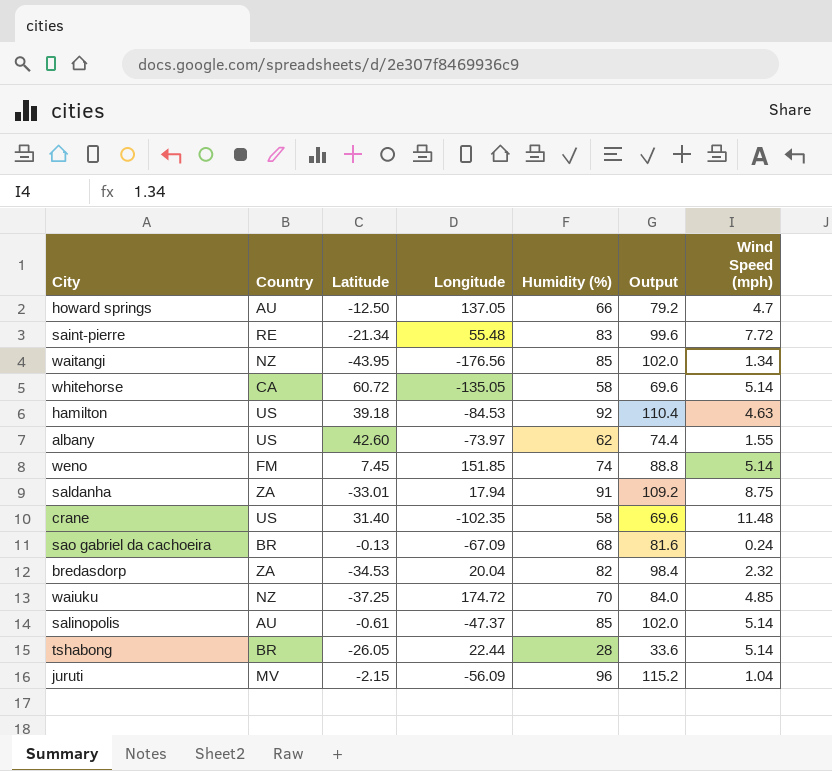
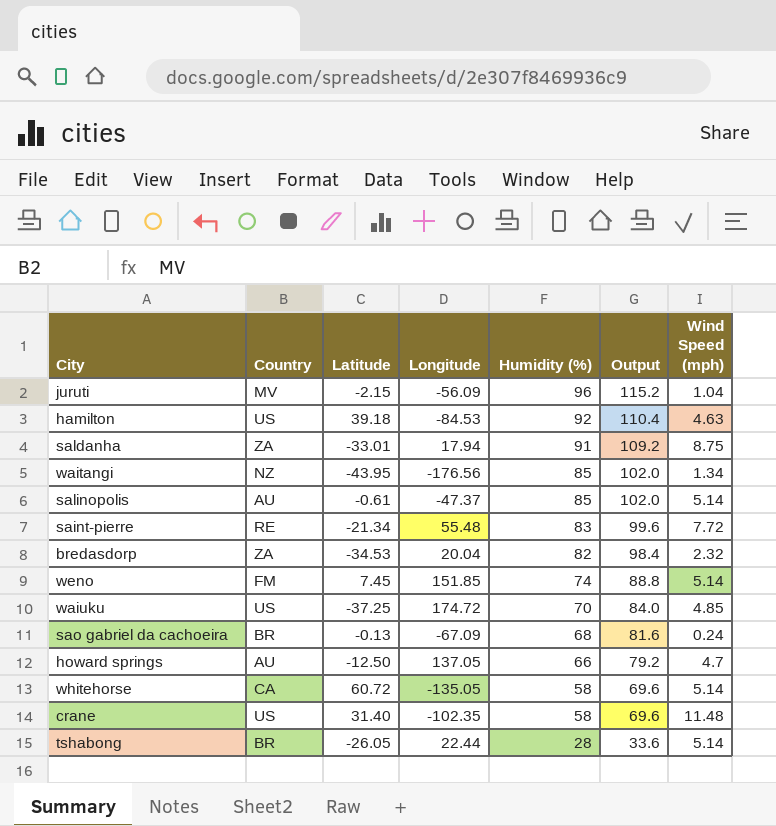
row order: none -> Humidity (%) descending
row albany: US | 42.60 | -73.97 | 62 | 74.4 | 1.55 -> none
waiuku | Country: NZ -> US

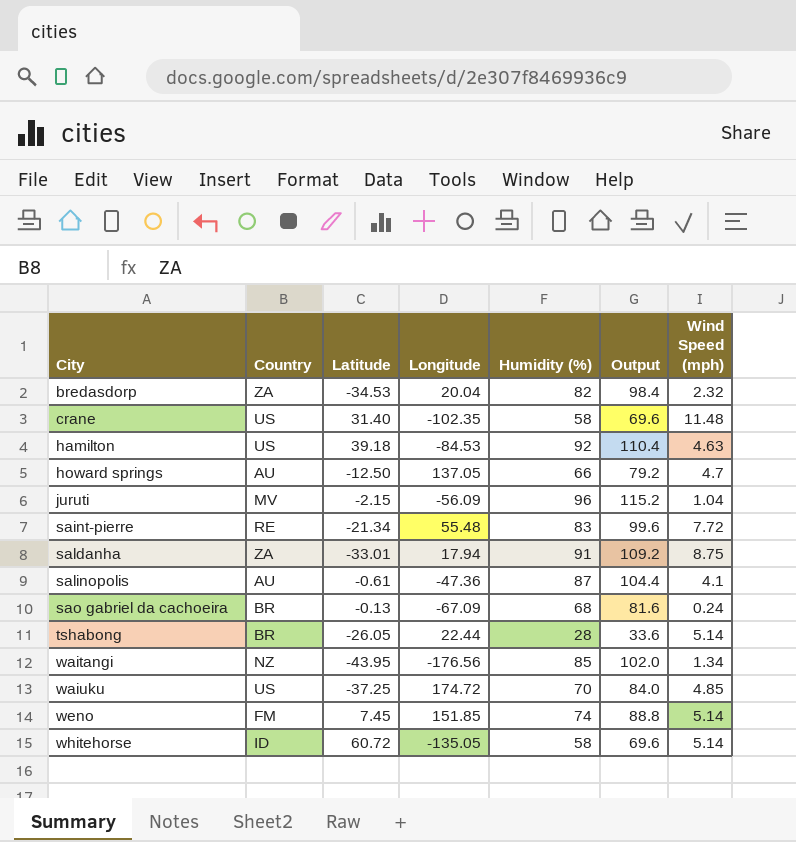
row order: Humidity (%) descending -> City ascending
salinopolis | Longitude: -47.37 -> -47.36
salinopolis | Humidity (%): 85 -> 87
salinopolis | Output: 102.0 -> 104.4
salinopolis | Wind Speed (mph): 5.14 -> 4.1
whitehorse | Country: CA -> ID

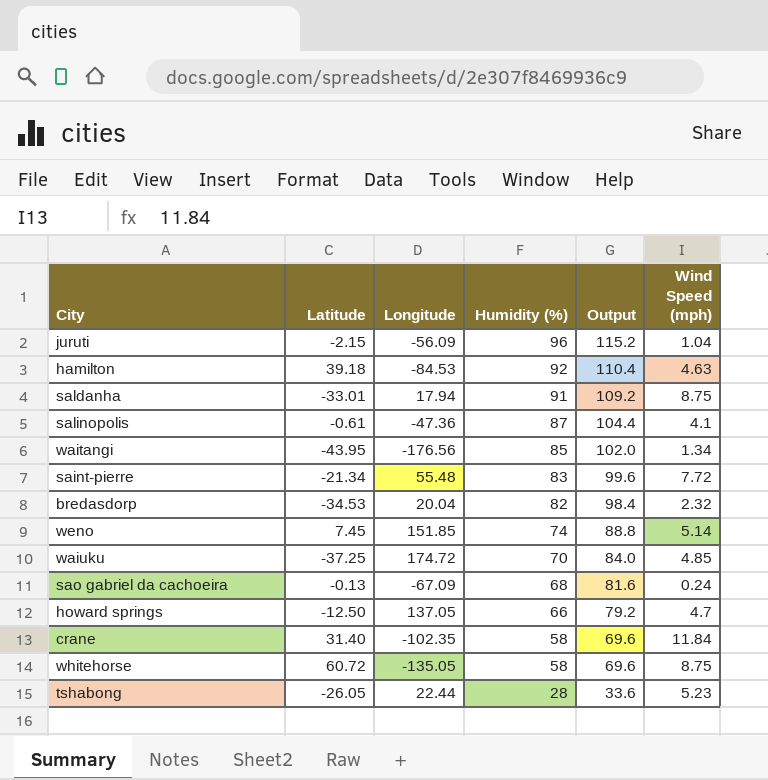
row order: City ascending -> Humidity (%) descending
column Country | position: 2 -> none
crane | Wind Speed (mph): 11.48 -> 11.84
whitehorse | Wind Speed (mph): 5.14 -> 8.75
tshabong | Wind Speed (mph): 5.14 -> 5.23

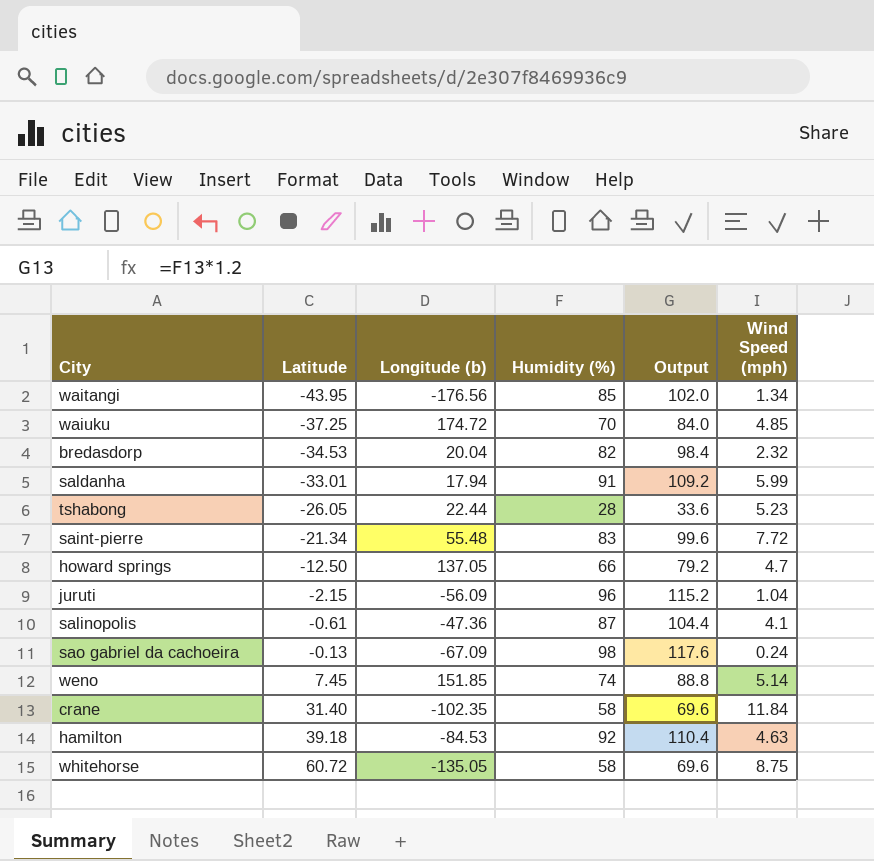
row order: Humidity (%) descending -> Latitude ascending
column name: Longitude -> Longitude (b)
saldanha | Wind Speed (mph): 8.75 -> 5.99
sao gabriel da cachoeira | Humidity (%): 68 -> 98
sao gabriel da cachoeira | Output: 81.6 -> 117.6

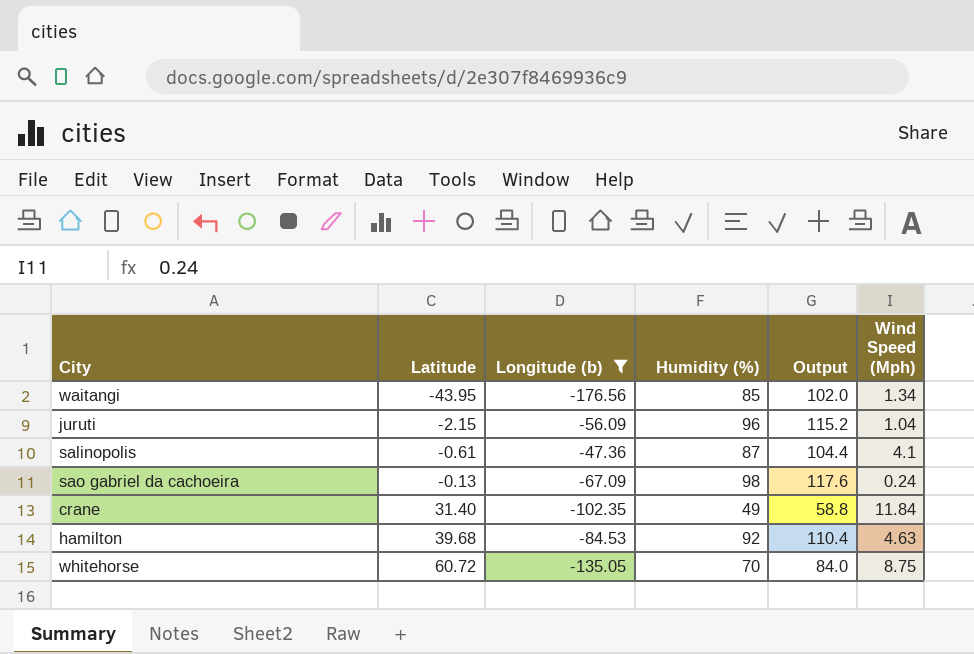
filter: none -> Longitude (b) <= -47.36
column name: Wind Speed (mph) -> Wind Speed (Mph)
crane | Humidity (%): 58 -> 49
crane | Output: 69.6 -> 58.8
hamilton | Latitude: 39.18 -> 39.68
whitehorse | Humidity (%): 58 -> 70
whitehorse | Output: 69.6 -> 84.0

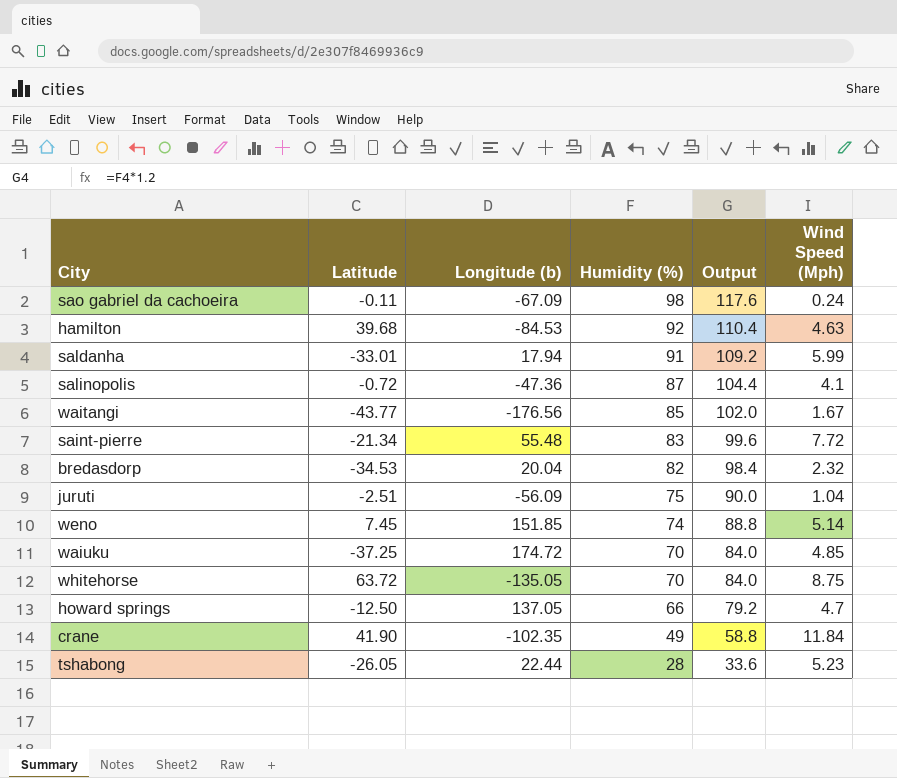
filter: Longitude (b) <= -47.36 -> none
row order: Latitude ascending -> Humidity (%) descending
sao gabriel da cachoeira | Latitude: -0.13 -> -0.11
salinopolis | Latitude: -0.61 -> -0.72
waitangi | Latitude: -43.95 -> -43.77
waitangi | Wind Speed (Mph): 1.34 -> 1.67
juruti | Latitude: -2.15 -> -2.51
juruti | Humidity (%): 96 -> 75
juruti | Output: 115.2 -> 90.0
whitehorse | Latitude: 60.72 -> 63.72
crane | Latitude: 31.40 -> 41.90

